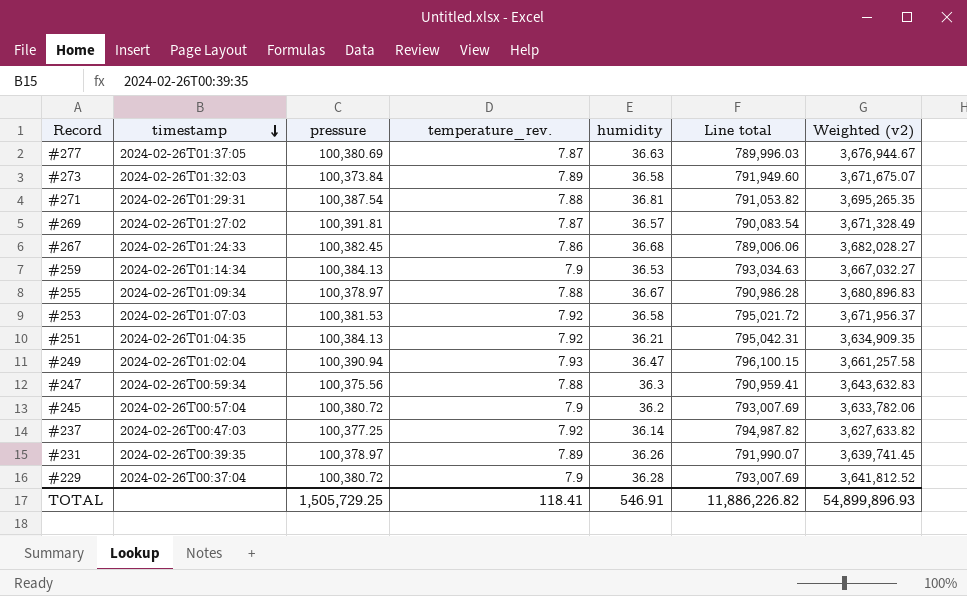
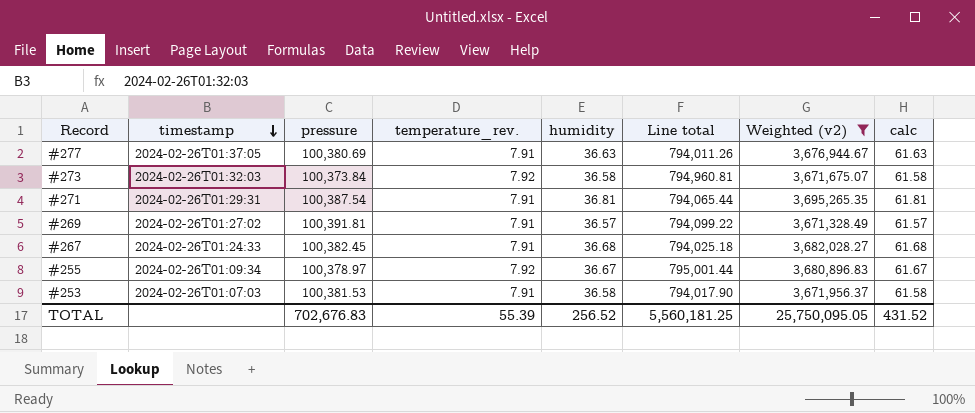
filter: none -> Weighted (v2) >= 3,671,328.49
column calc | formula: none -> [humidity] + 25
#277 | temperature_rev.: 7.87 -> 7.91
#277 | Line total: 789,996.03 -> 794,011.26
#273 | temperature_rev.: 7.89 -> 7.92
#273 | Line total: 791,949.60 -> 794,960.81
#271 | temperature_rev.: 7.88 -> 7.91
#271 | Line total: 791,053.82 -> 794,065.44
#269 | temperature_rev.: 7.87 -> 7.91
#269 | Line total: 790,083.54 -> 794,099.22
#267 | temperature_rev.: 7.86 -> 7.91
#267 | Line total: 789,006.06 -> 794,025.18
#255 | temperature_rev.: 7.88 -> 7.92
#255 | Line total: 790,986.28 -> 795,001.44
#253 | temperature_rev.: 7.92 -> 7.91
#253 | Line total: 795,021.72 -> 794,017.90
TOTAL | pressure: 1,505,729.25 -> 702,676.83
TOTAL | temperature_rev.: 118.41 -> 55.39
TOTAL | humidity: 546.91 -> 256.52
TOTAL | Line total: 11,886,226.82 -> 5,560,181.25
TOTAL | Weighted (v2): 54,899,896.93 -> 25,750,095.05

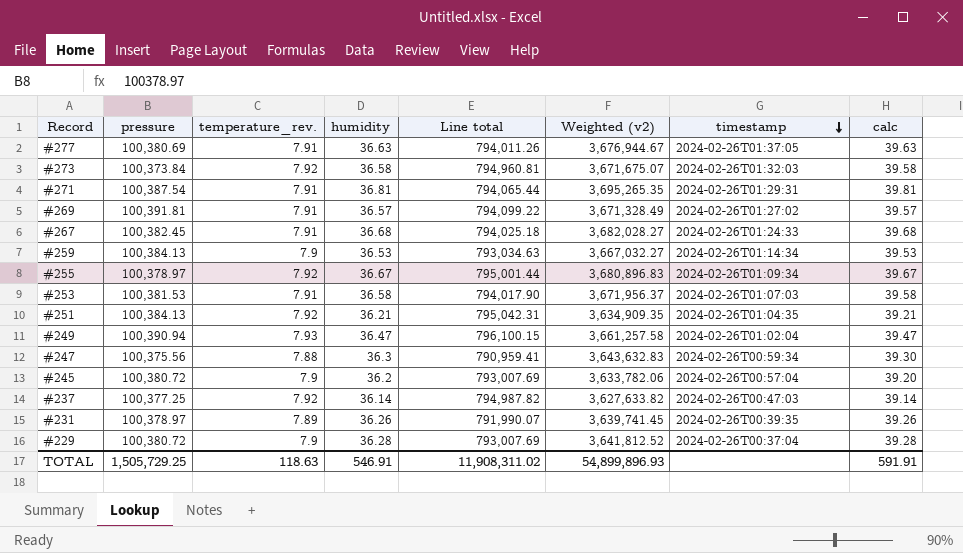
filter: Weighted (v2) >= 3,671,328.49 -> none
column timestamp | position: 2 -> 7
column calc | formula: [humidity] + 25 -> [humidity] + 3
TOTAL | pressure: 702,676.83 -> 1,505,729.25
TOTAL | temperature_rev.: 55.39 -> 118.63
TOTAL | humidity: 256.52 -> 546.91
TOTAL | Line total: 5,560,181.25 -> 11,908,311.02
TOTAL | Weighted (v2): 25,750,095.05 -> 54,899,896.93
TOTAL | calc: 431.52 -> 591.91

